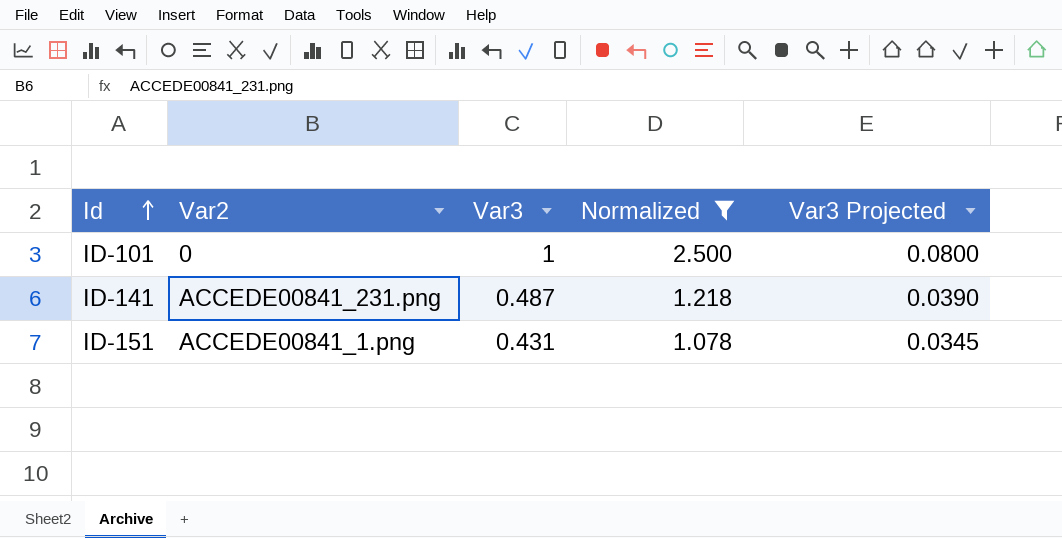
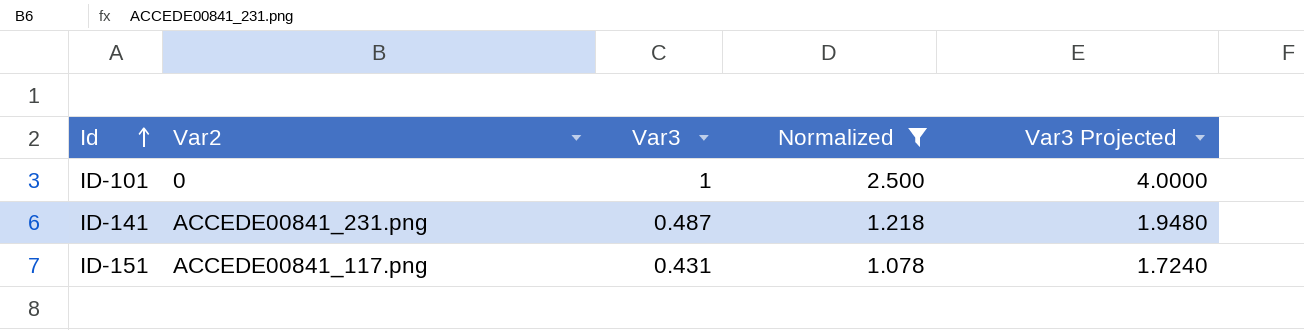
column Var3 Projected | formula: [Var3] * 0.08 -> [Var3] * 4
ID-151 | Var2: ACCEDE00841_1.png -> ACCEDE00841_117.png

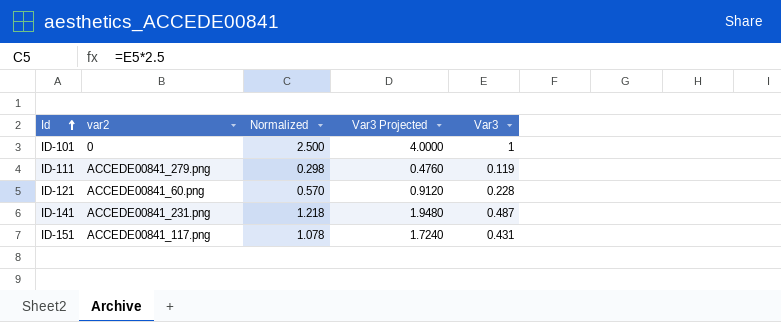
filter: Normalized >= 1.078 -> none
column name: Var2 -> var2
column Var3 | position: 3 -> 5

